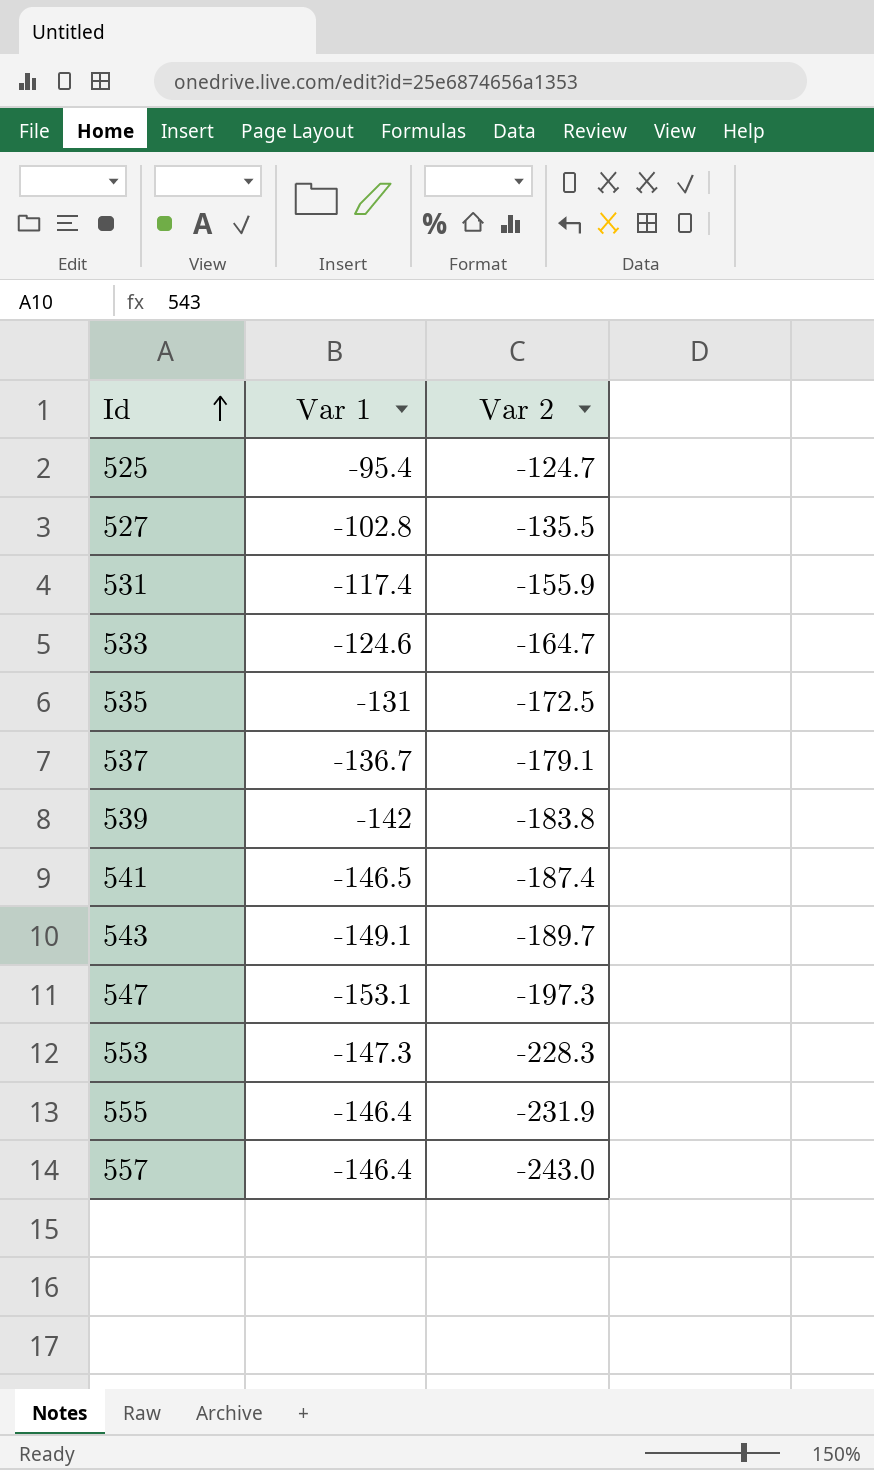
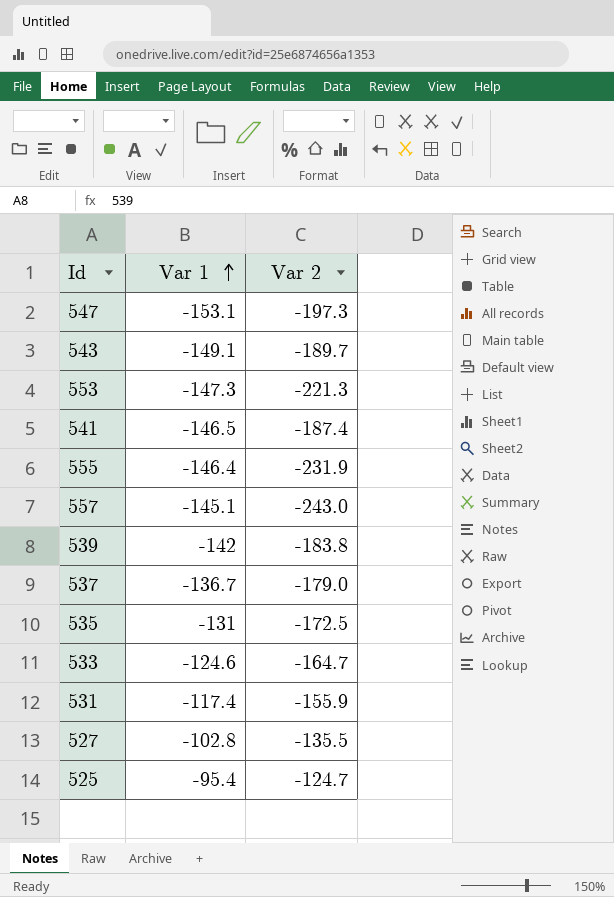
row order: Id ascending -> Var 1 ascending
553 | Var 2: -228.3 -> -221.3
557 | Var 1: -146.4 -> -145.1
537 | Var 2: -179.1 -> -179.0

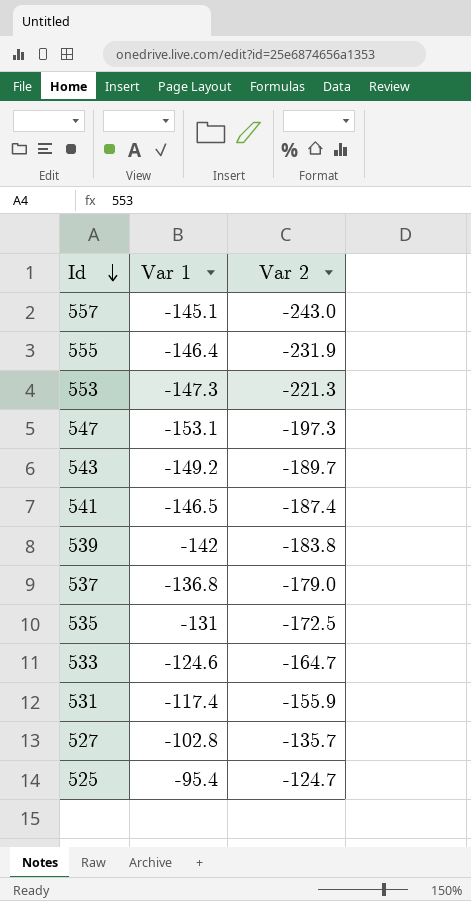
row order: Var 1 ascending -> Id descending
543 | Var 1: -149.1 -> -149.2
537 | Var 1: -136.7 -> -136.8
527 | Var 2: -135.5 -> -135.7

